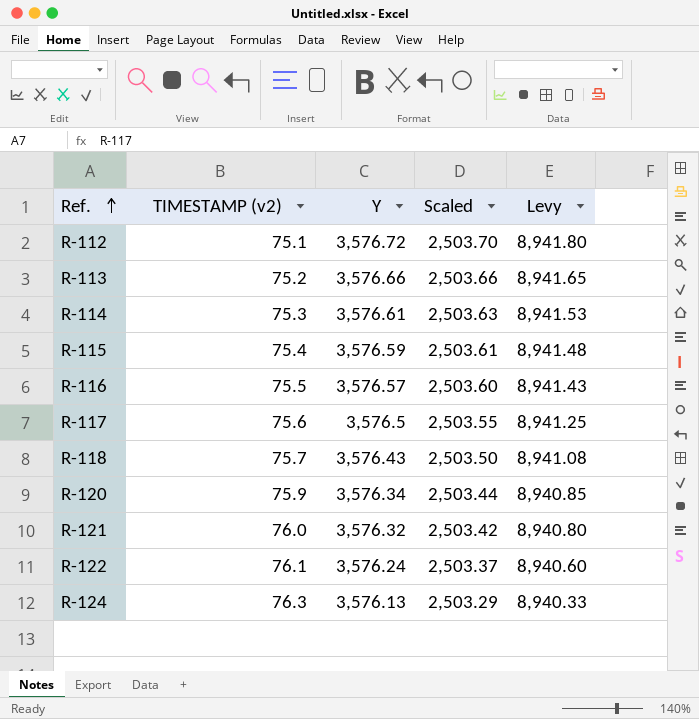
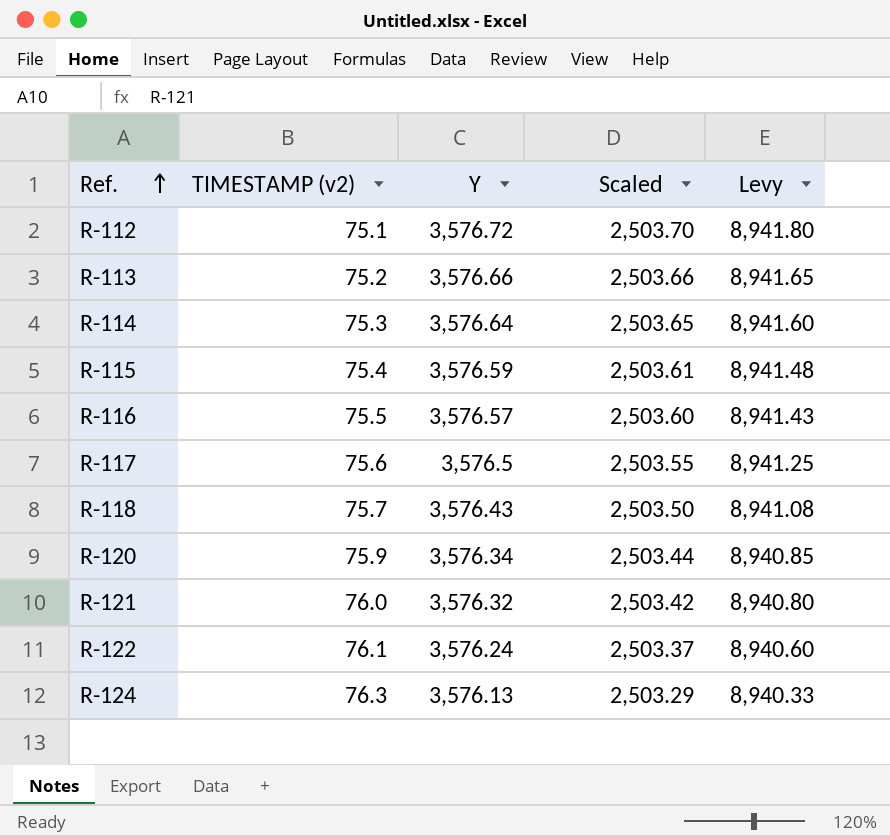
R-114 | Y: 3,576.61 -> 3,576.64
R-114 | Scaled: 2,503.63 -> 2,503.65
R-114 | Levy: 8,941.53 -> 8,941.60

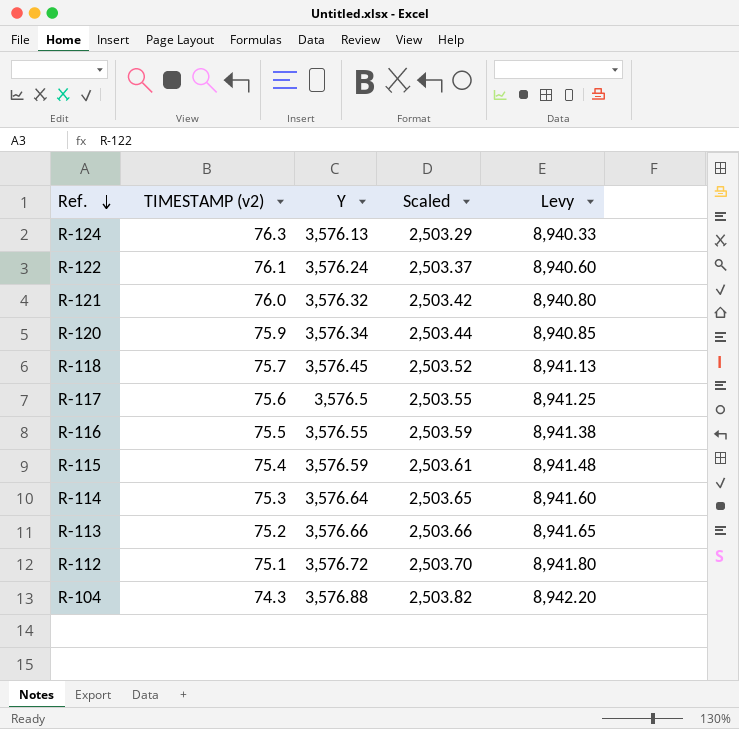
row order: Ref. ascending -> Ref. descending
R-118 | Y: 3,576.43 -> 3,576.45
R-118 | Scaled: 2,503.50 -> 2,503.52
R-118 | Levy: 8,941.08 -> 8,941.13
R-116 | Y: 3,576.57 -> 3,576.55
R-116 | Scaled: 2,503.60 -> 2,503.59
R-116 | Levy: 8,941.43 -> 8,941.38
row R-104: none -> 74.3 | 3,576.88 | 2,503.82 | 8,942.20

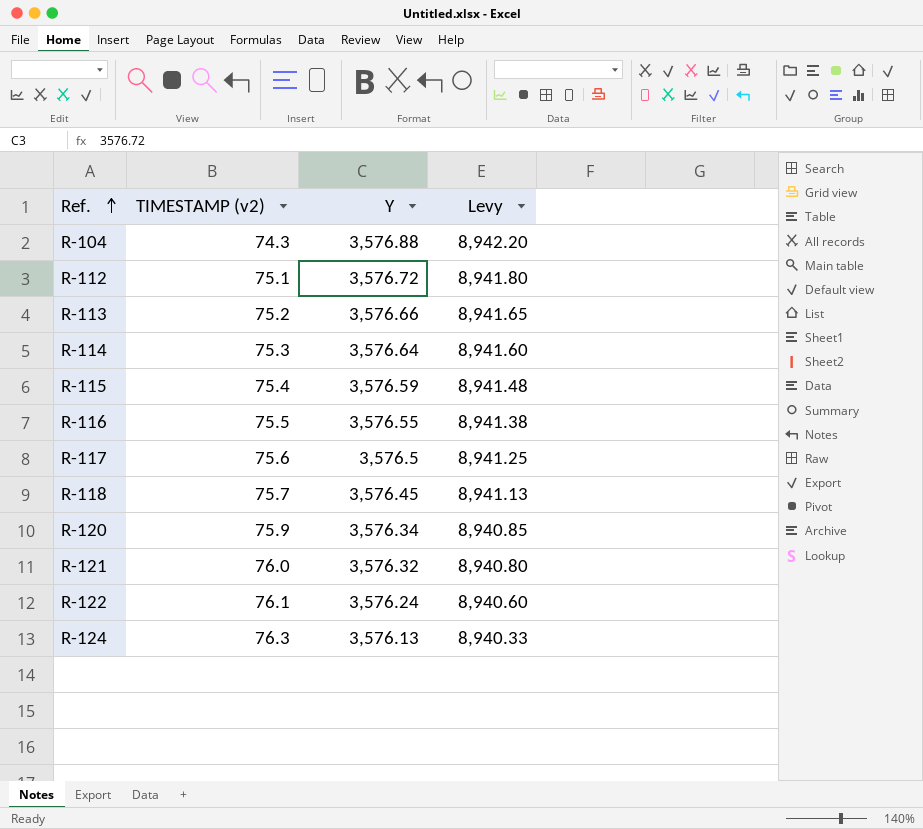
row order: Ref. descending -> Ref. ascending
column Scaled | formula: [Y] * 0.7 -> none

